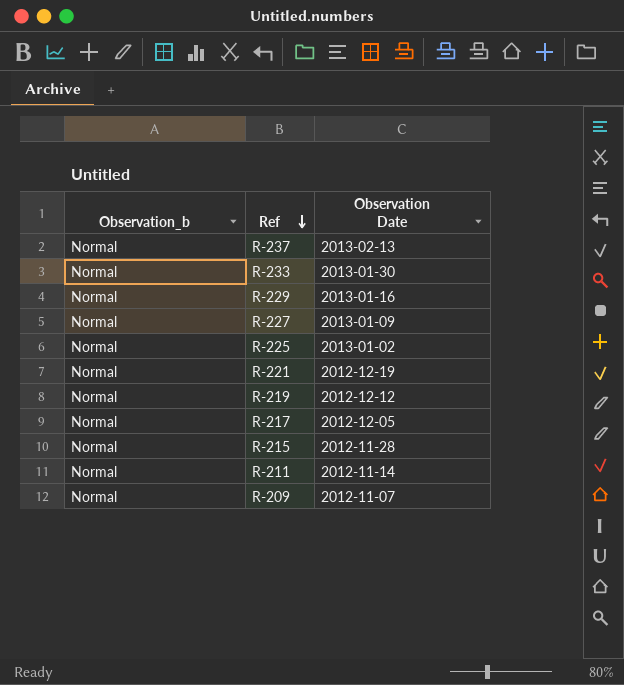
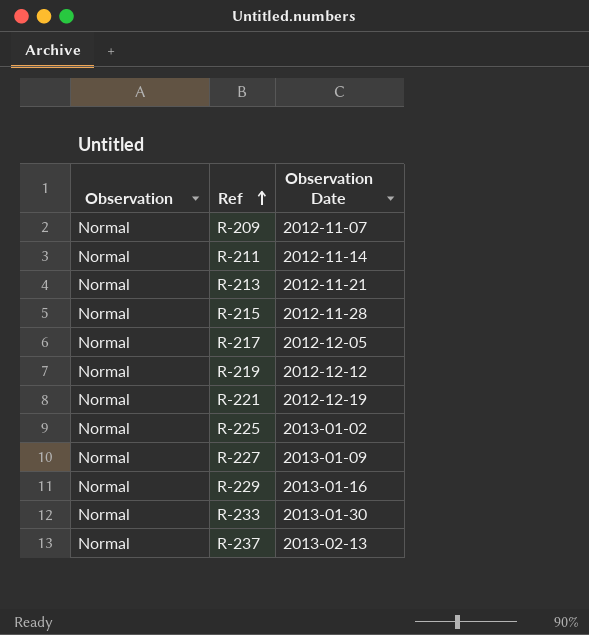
row order: Ref descending -> Ref ascending
column name: Observation_b -> Observation
row R-213: none -> Normal | 2012-11-21

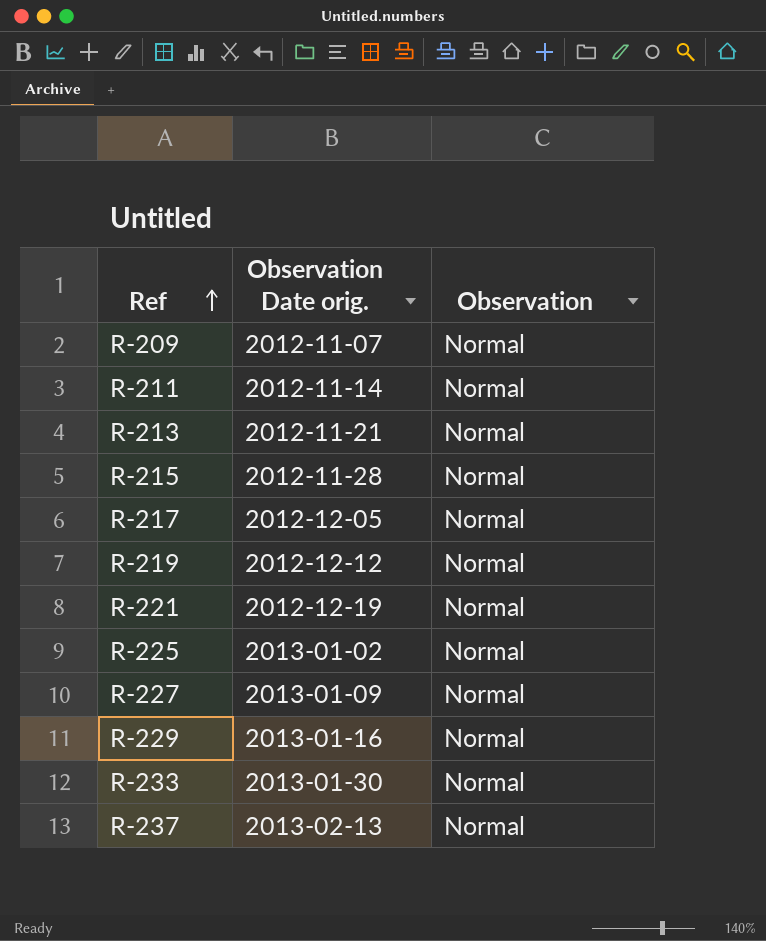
column name: Observation Date -> Observation Date orig.
column Observation | position: 1 -> 3

